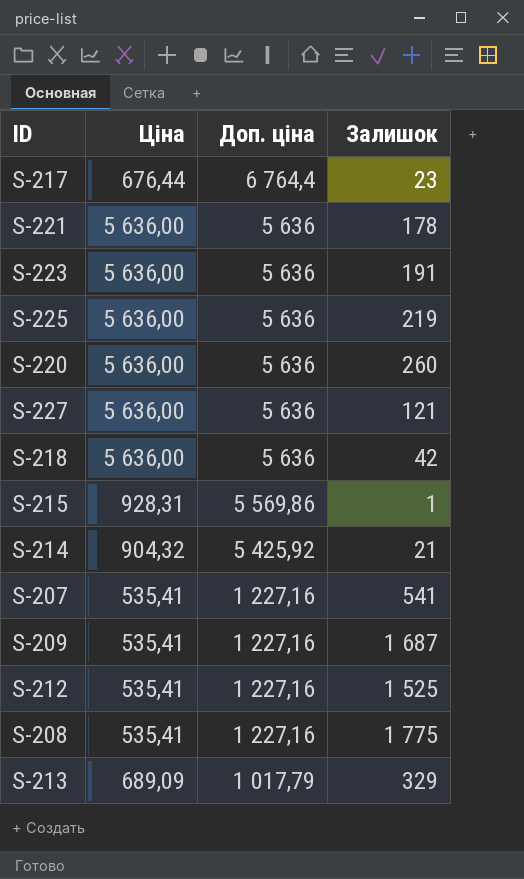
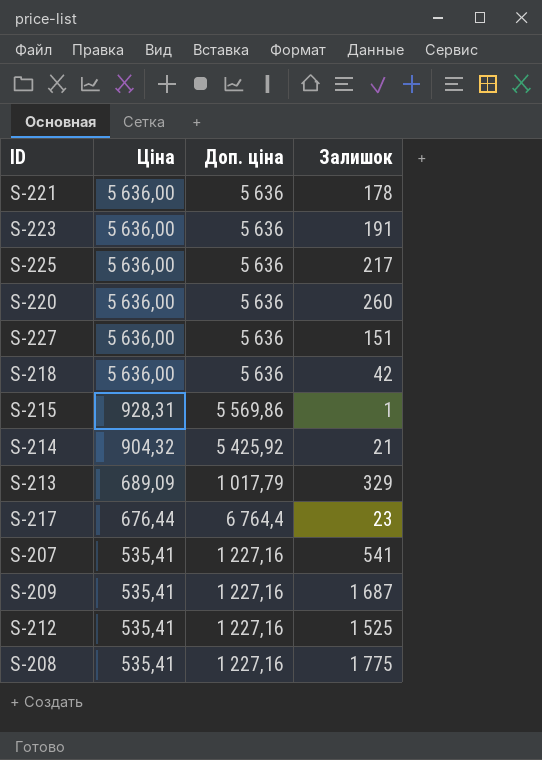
row order: Доп. ціна descending -> Ціна descending
S-225 | Залишок: 219 -> 217
S-227 | Залишок: 121 -> 151

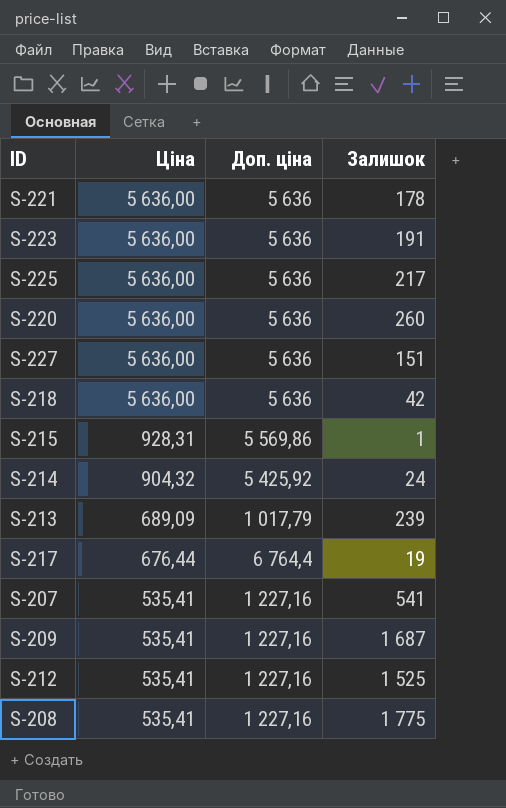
S-214 | Залишок: 21 -> 24
S-213 | Залишок: 329 -> 239
S-217 | Залишок: 23 -> 19

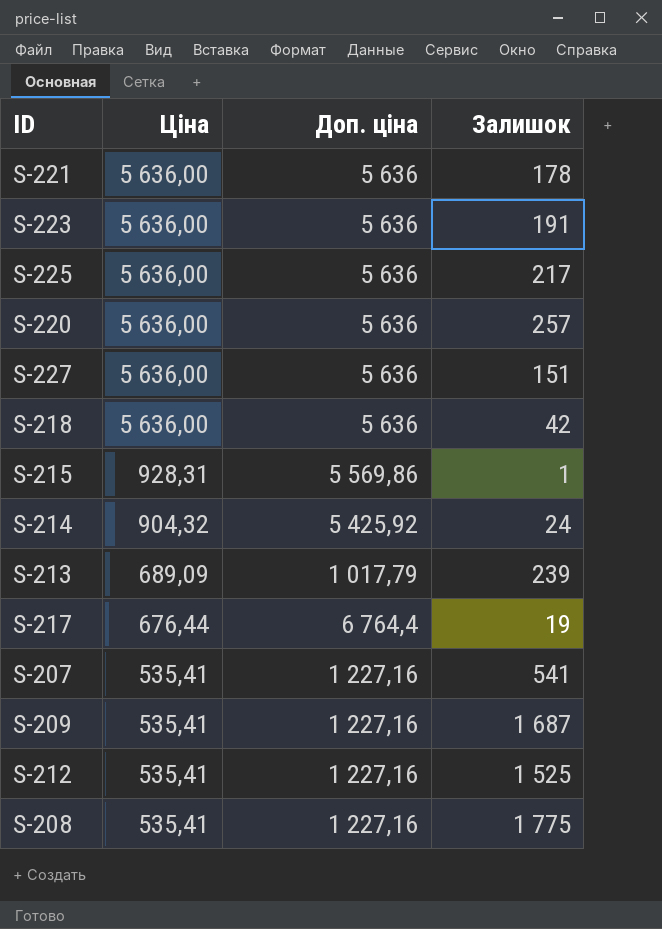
S-220 | Залишок: 260 -> 257

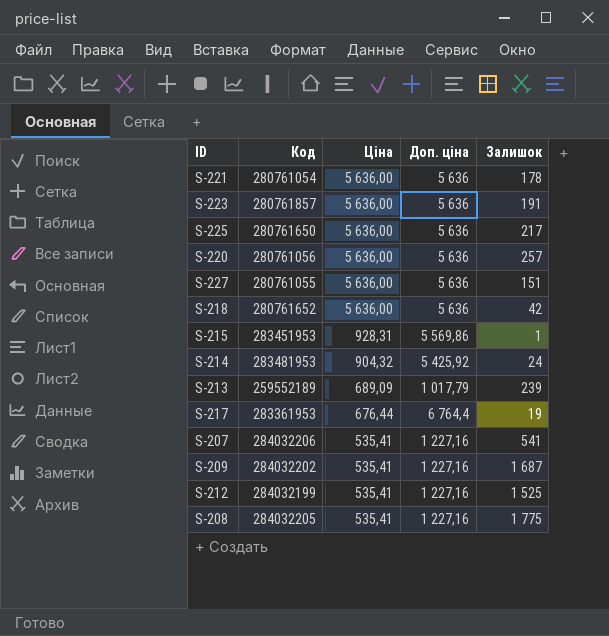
column Код | position: none -> 2

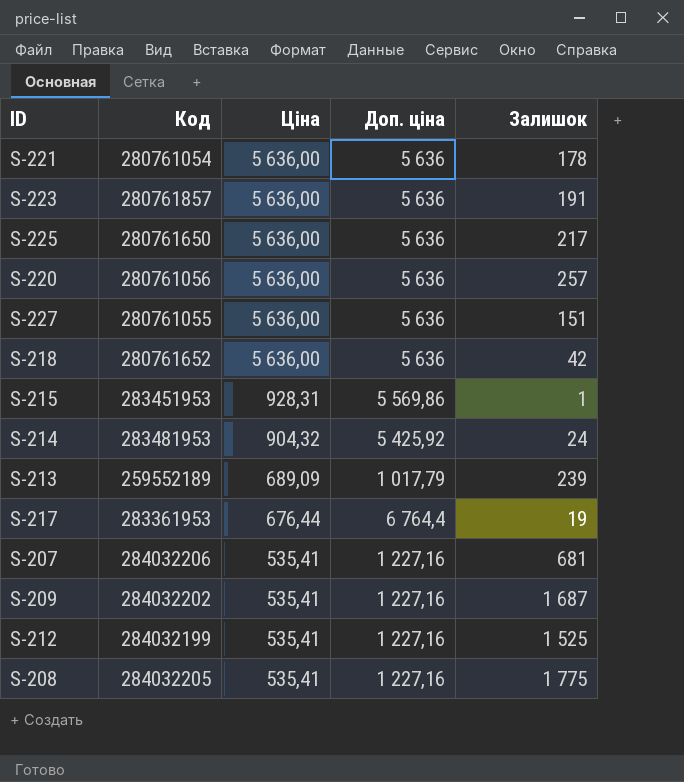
S-207 | Залишок: 541 -> 681

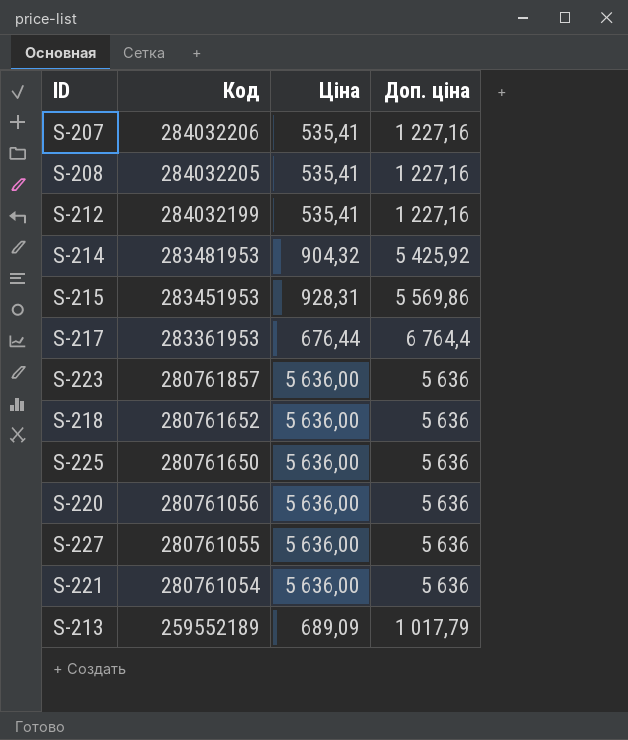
row order: Ціна descending -> Код descending
column Залишок | position: 5 -> none
row S-209: 284032202 | 535,41 | 1 227,16 | 1 687 -> none

